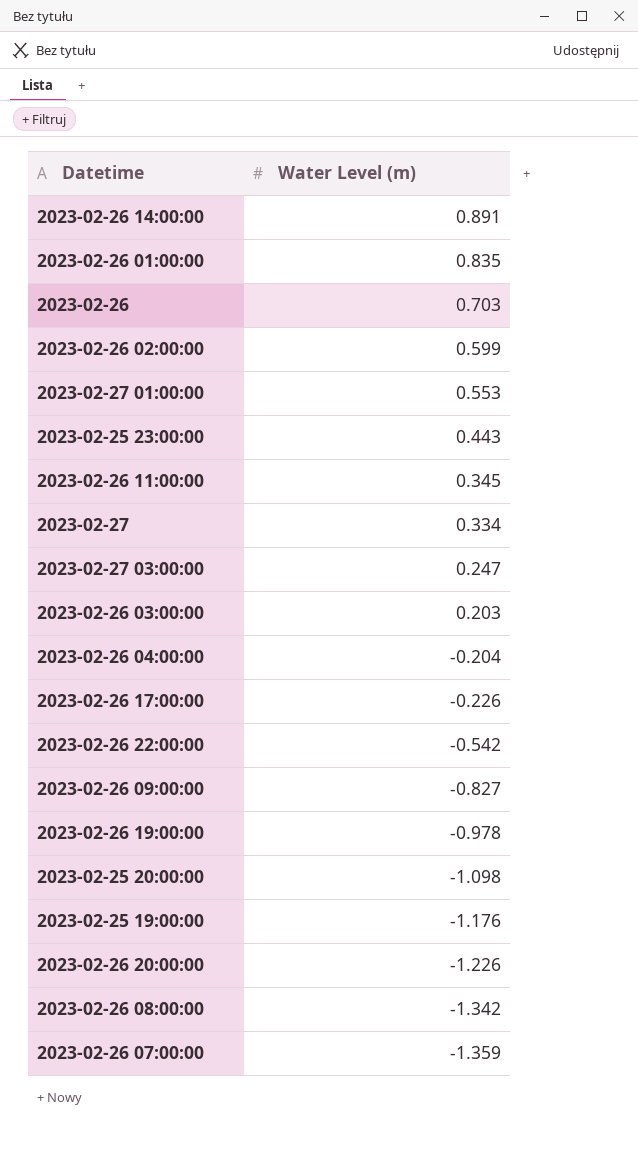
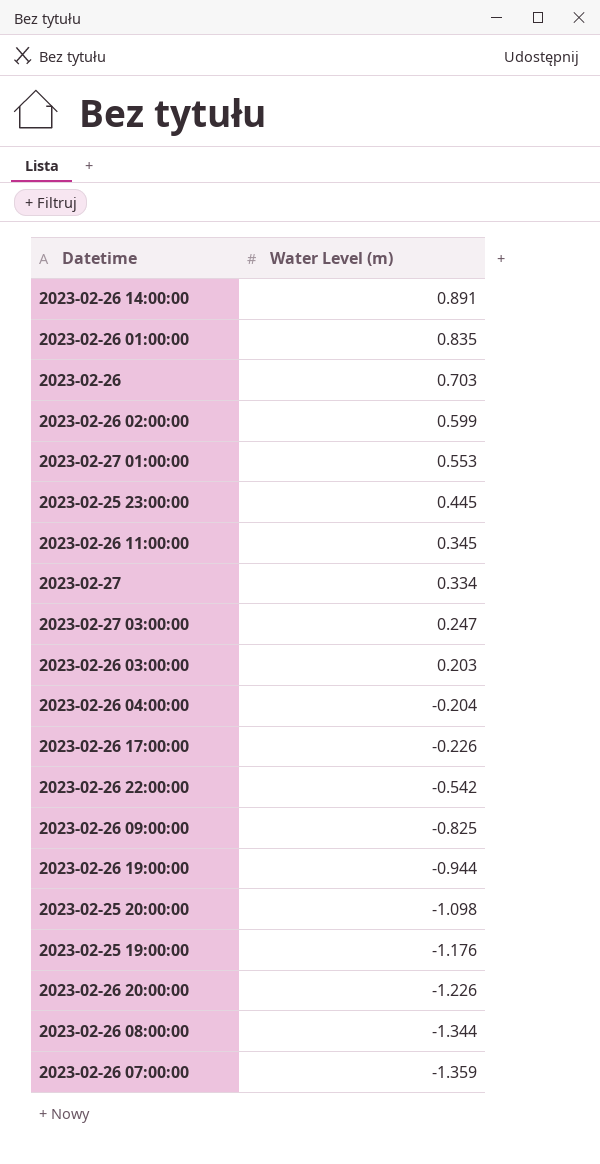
2023-02-25 23:00:00 | Water Level (m): 0.443 -> 0.445
2023-02-26 09:00:00 | Water Level (m): -0.827 -> -0.825
2023-02-26 19:00:00 | Water Level (m): -0.978 -> -0.944
2023-02-26 08:00:00 | Water Level (m): -1.342 -> -1.344

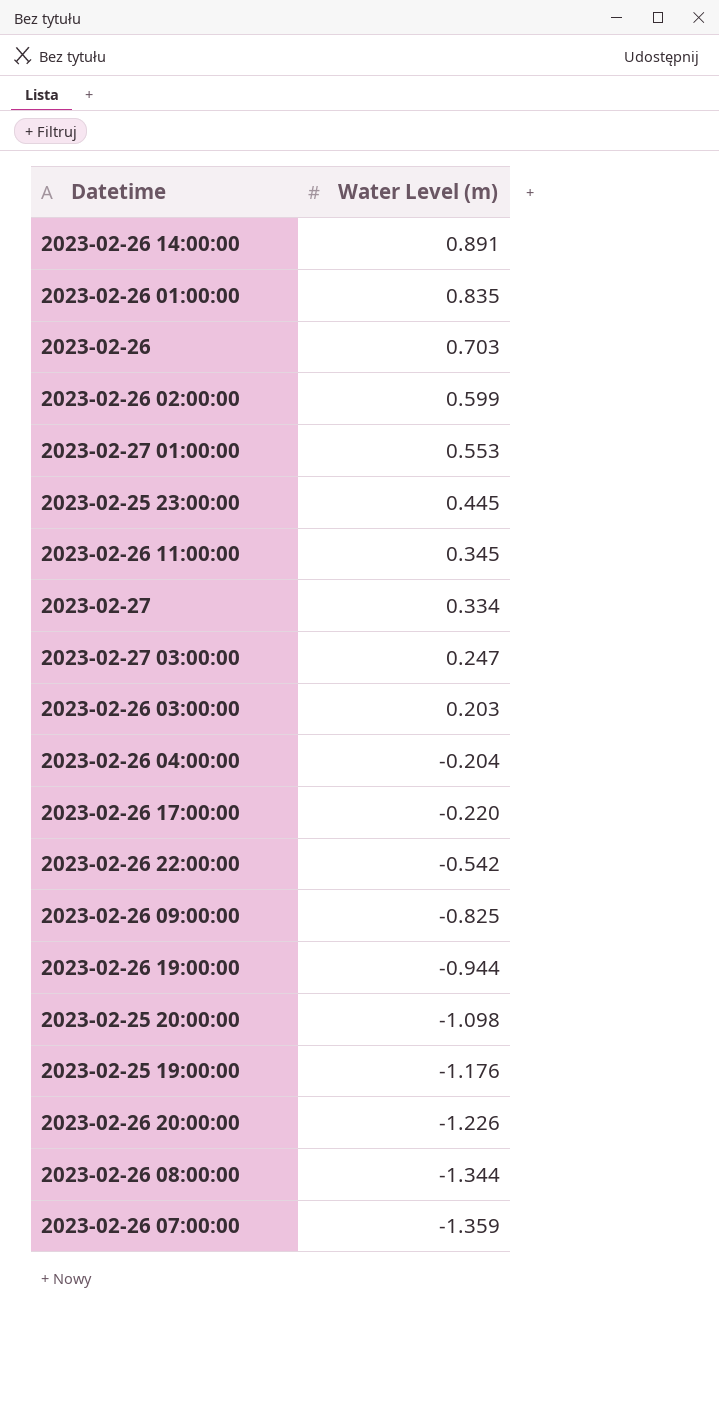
2023-02-26 17:00:00 | Water Level (m): -0.226 -> -0.220

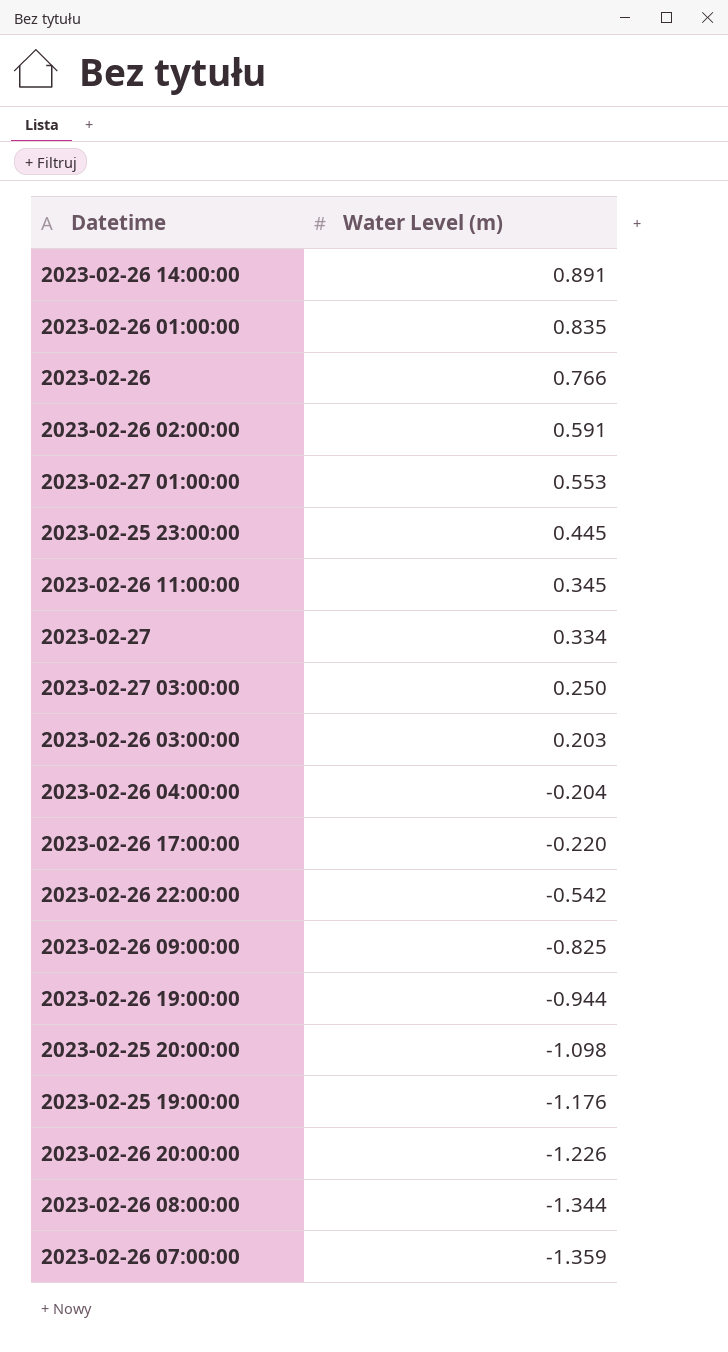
2023-02-26 | Water Level (m): 0.703 -> 0.766
2023-02-26 02:00:00 | Water Level (m): 0.599 -> 0.591
2023-02-27 03:00:00 | Water Level (m): 0.247 -> 0.250

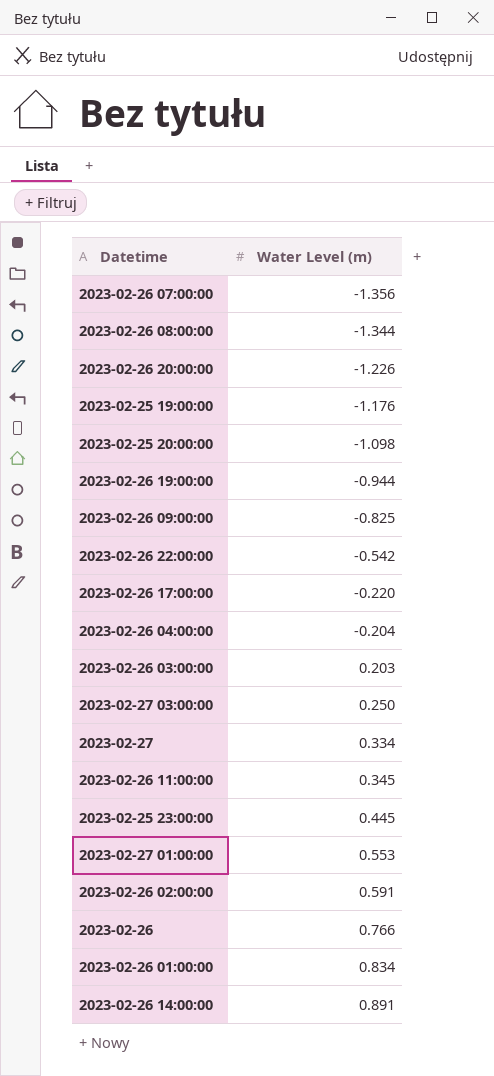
row order: Water Level (m) descending -> Water Level (m) ascending
2023-02-26 07:00:00 | Water Level (m): -1.359 -> -1.356
2023-02-26 01:00:00 | Water Level (m): 0.835 -> 0.834

